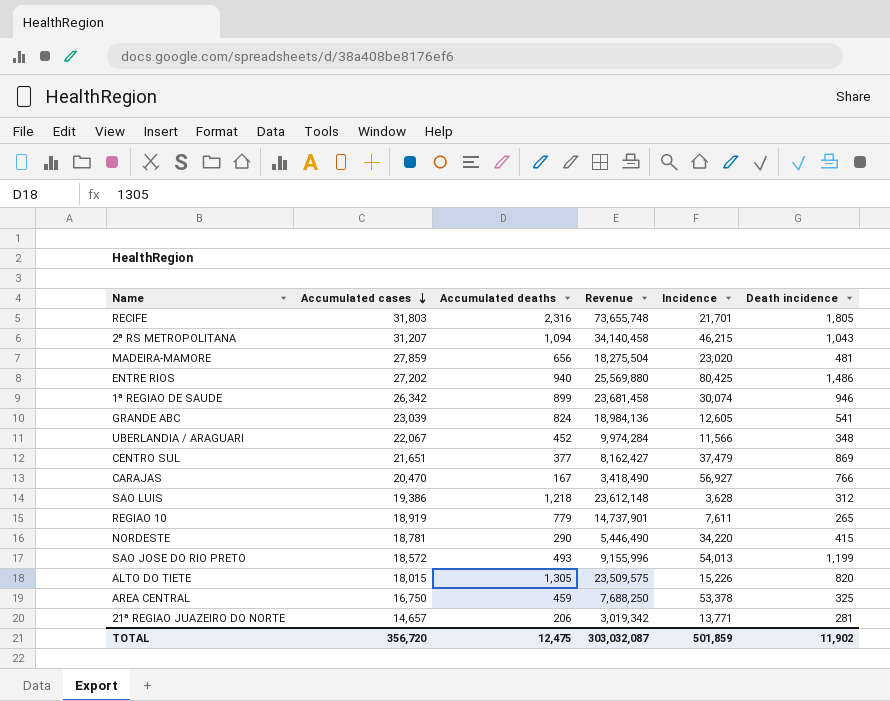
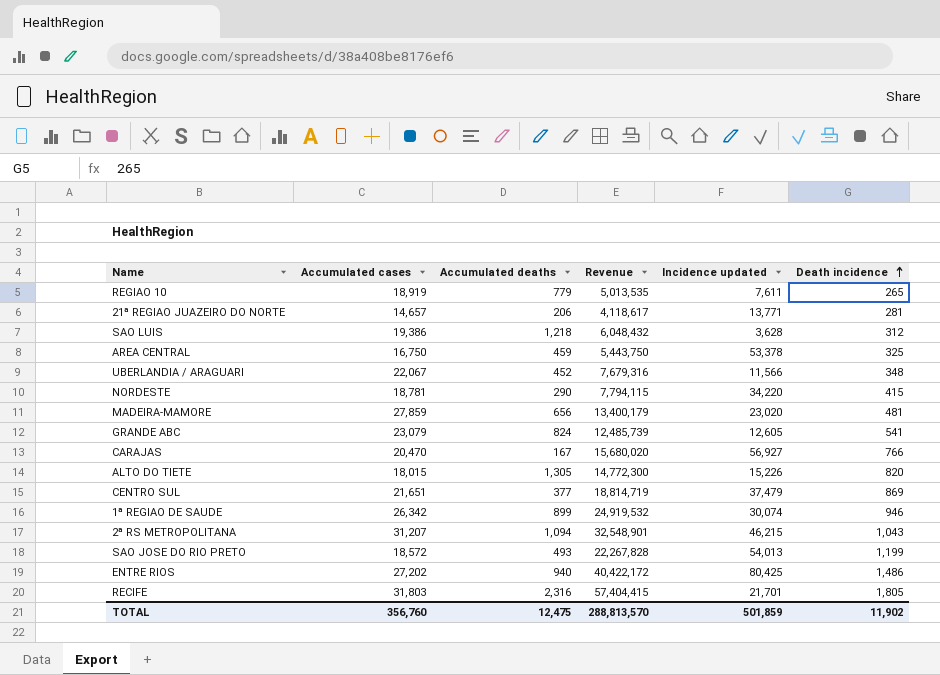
row order: Accumulated cases descending -> Death incidence ascending
column Revenue | formula: [Accumulated cases] * [Accumulated deaths] -> [Accumulated cases] * [Death incidence]
column name: Incidence -> Incidence updated
GRANDE ABC | Accumulated cases: 23,039 -> 23,079
TOTAL | Accumulated cases: 356,720 -> 356,760
TOTAL | Revenue: 303,032,087 -> 288,813,570

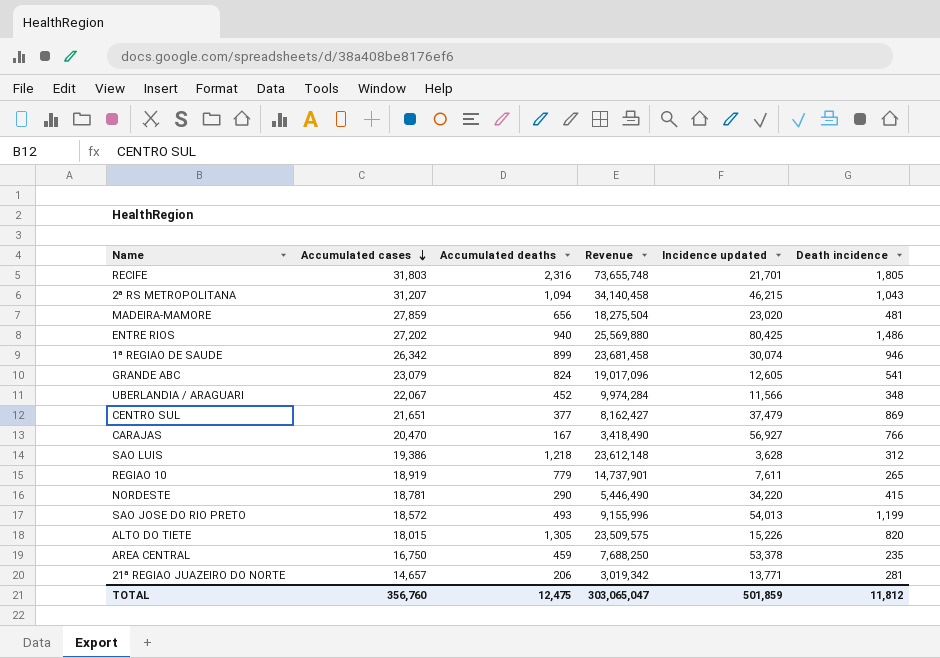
row order: Death incidence ascending -> Accumulated cases descending
column Revenue | formula: [Accumulated cases] * [Death incidence] -> [Accumulated cases] * [Accumulated deaths]
AREA CENTRAL | Death incidence: 325 -> 235
TOTAL | Revenue: 288,813,570 -> 303,065,047
TOTAL | Death incidence: 11,902 -> 11,812

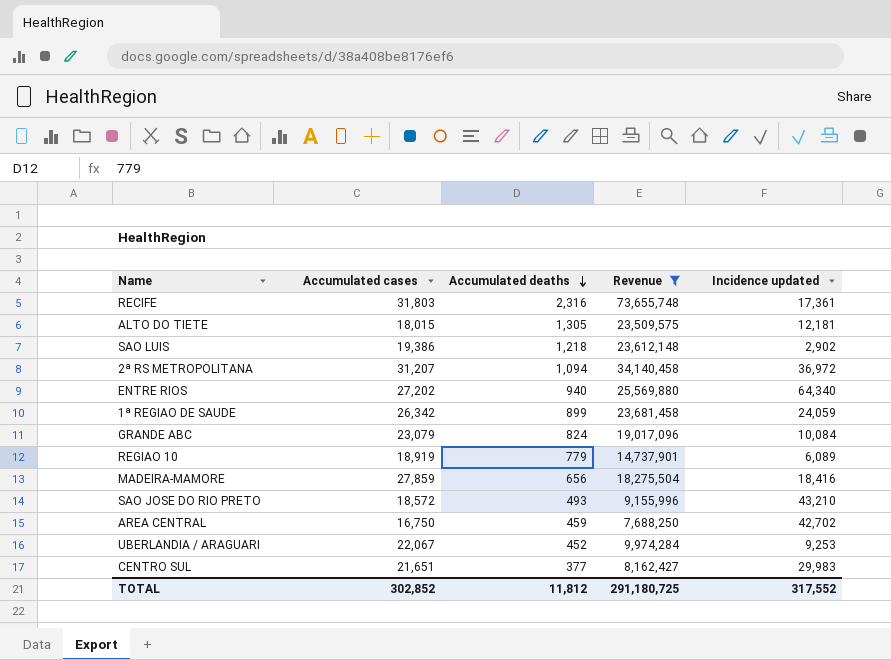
filter: none -> Revenue >= 7,688,250
row order: Accumulated cases descending -> Accumulated deaths descending
column Death incidence | position: 6 -> none
RECIFE | Incidence updated: 21,701 -> 17,361
ALTO DO TIETE | Incidence updated: 15,226 -> 12,181
SAO LUIS | Incidence updated: 3,628 -> 2,902
2ª RS METROPOLITANA | Incidence updated: 46,215 -> 36,972
ENTRE RIOS | Incidence updated: 80,425 -> 64,340
1ª REGIAO DE SAUDE | Incidence updated: 30,074 -> 24,059
GRANDE ABC | Incidence updated: 12,605 -> 10,084
REGIAO 10 | Incidence updated: 7,611 -> 6,089
MADEIRA-MAMORE | Incidence updated: 23,020 -> 18,416
SAO JOSE DO RIO PRETO | Incidence updated: 54,013 -> 43,210
AREA CENTRAL | Incidence updated: 53,378 -> 42,702
UBERLANDIA / ARAGUARI | Incidence updated: 11,566 -> 9,253
CENTRO SUL | Incidence updated: 37,479 -> 29,983
TOTAL | Accumulated cases: 356,760 -> 302,852
TOTAL | Accumulated deaths: 12,475 -> 11,812
TOTAL | Revenue: 303,065,047 -> 291,180,725
TOTAL | Incidence updated: 501,859 -> 317,552

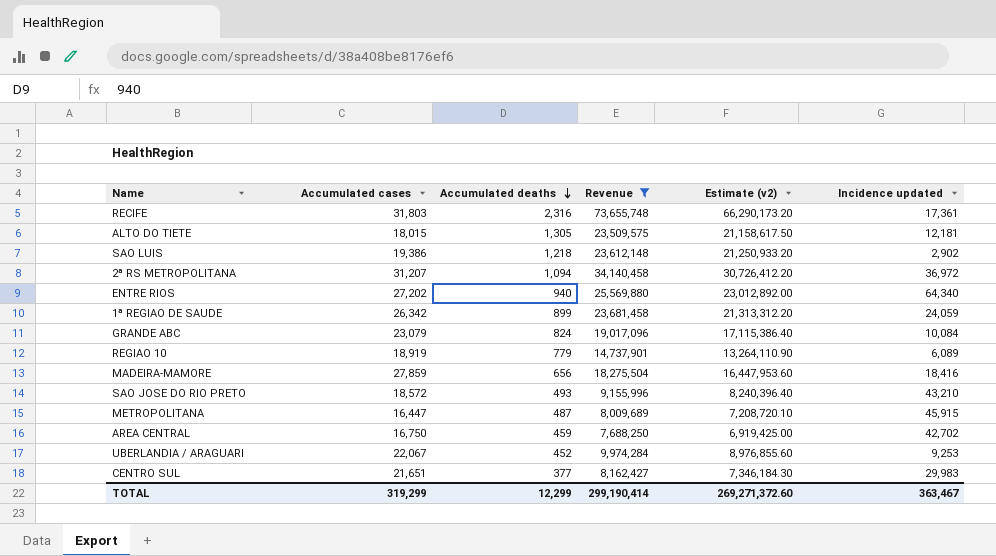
column Estimate (v2) | formula: none -> [Revenue] * 0.9
row METROPOLITANA: none -> 16,447 | 487 | 8,009,689 | 7,208,720.10 | 45,915
TOTAL | Accumulated cases: 302,852 -> 319,299
TOTAL | Accumulated deaths: 11,812 -> 12,299
TOTAL | Revenue: 291,180,725 -> 299,190,414
TOTAL | Incidence updated: 317,552 -> 363,467

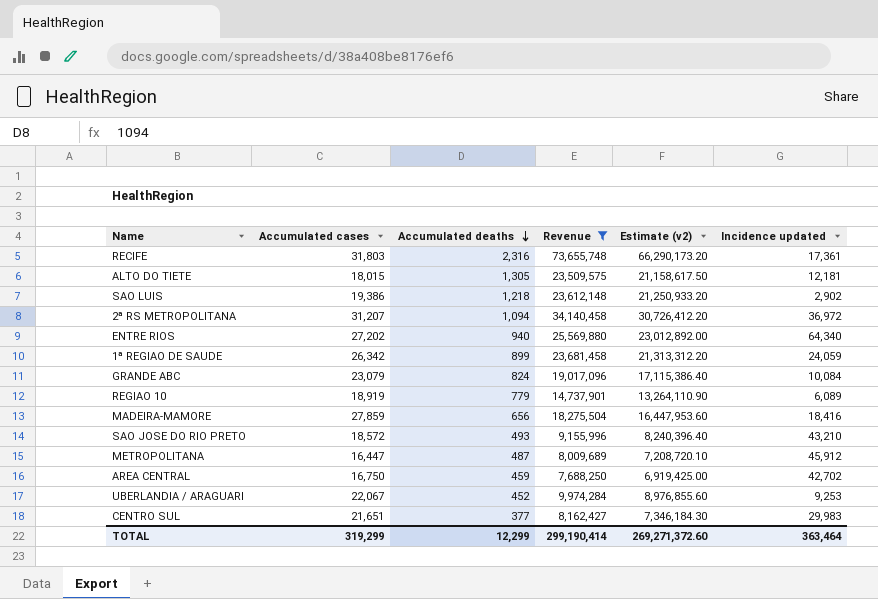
METROPOLITANA | Incidence updated: 45,915 -> 45,912
TOTAL | Incidence updated: 363,467 -> 363,464

